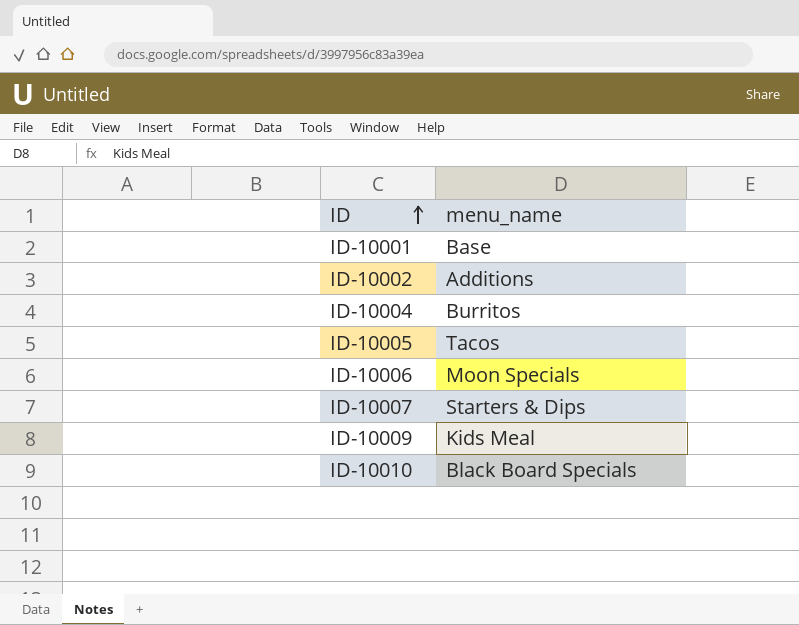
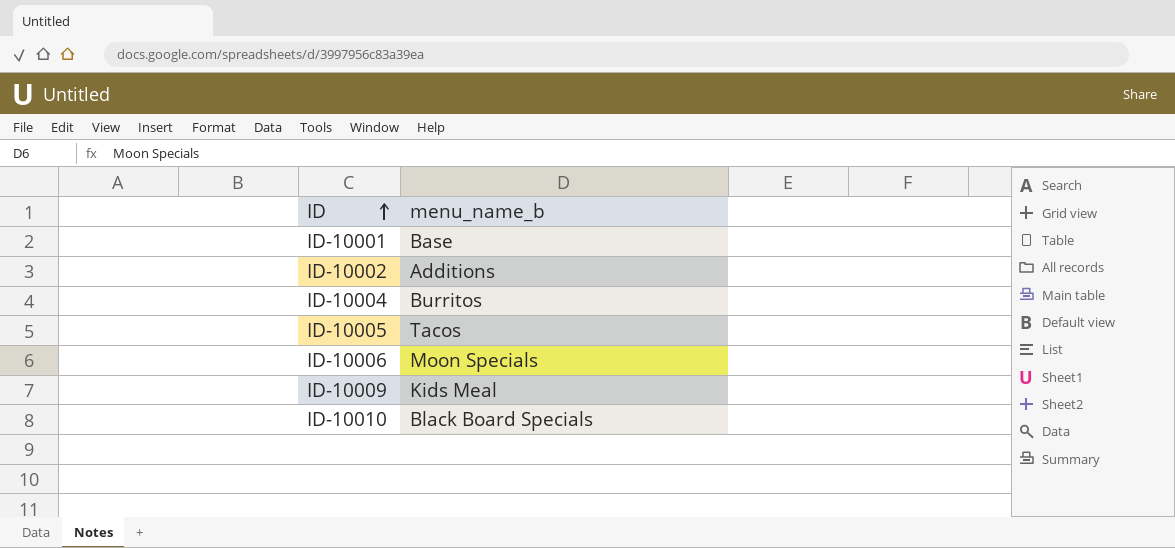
column name: menu_name -> menu_name_b
row ID-10007: Starters & Dips -> none

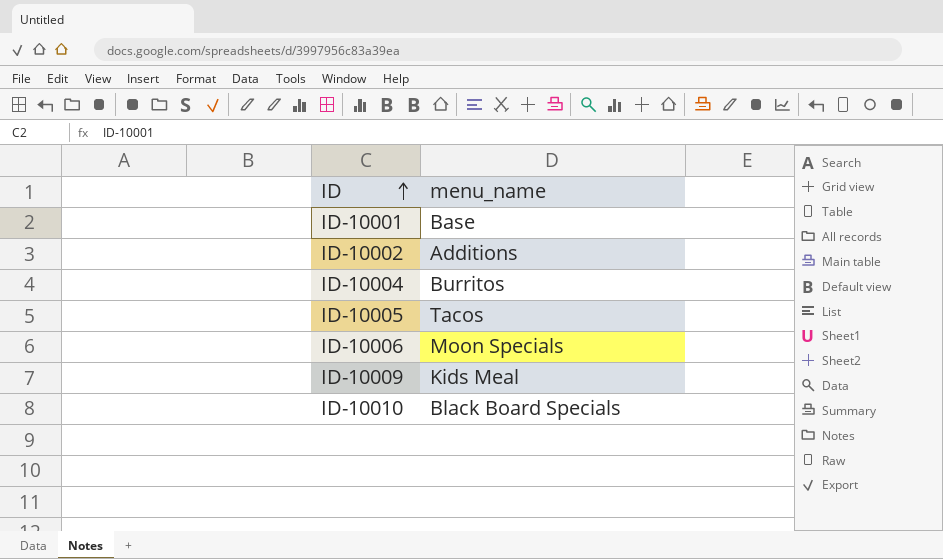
column name: menu_name_b -> menu_name

